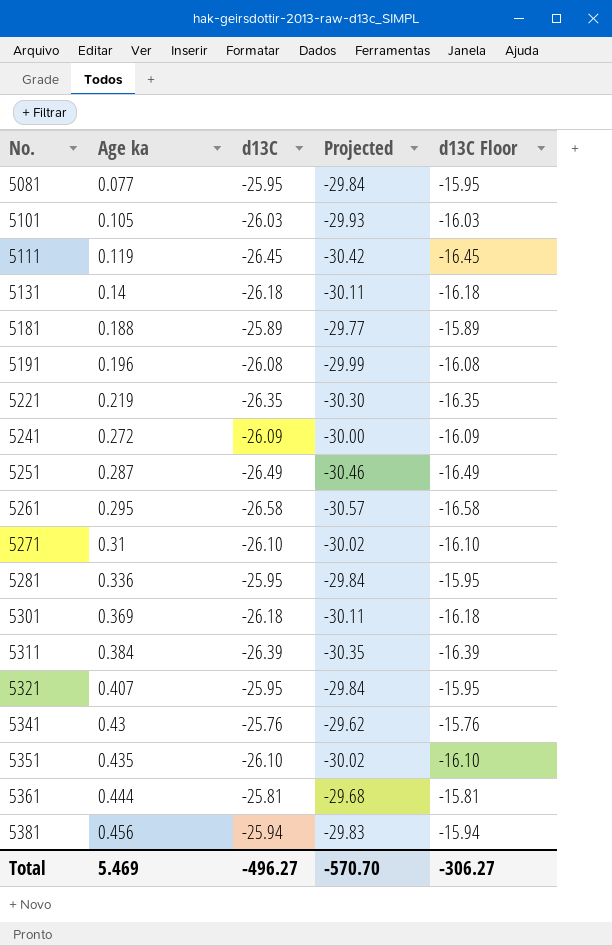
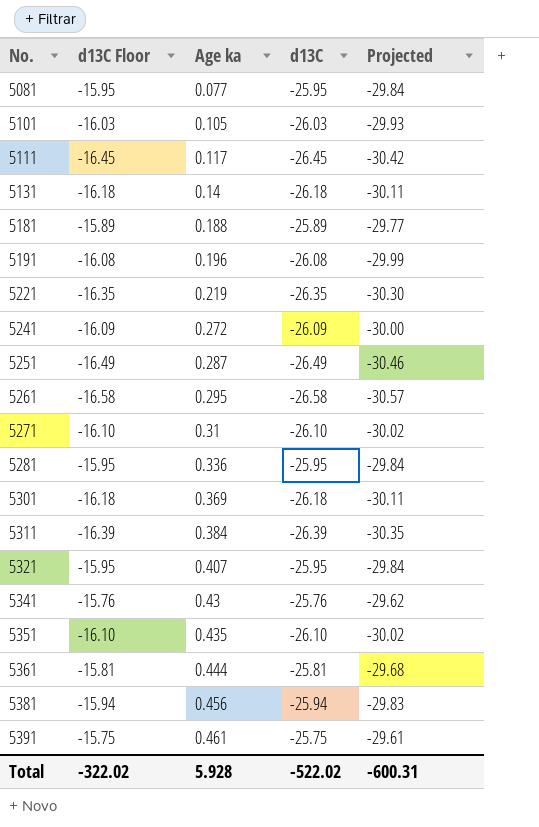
column d13C Floor | position: 5 -> 2
5111 | Age ka: 0.119 -> 0.117
row 5391: none -> -15.75 | 0.461 | -25.75 | -29.61
Total | d13C Floor: -306.27 -> -322.02
Total | Age ka: 5.469 -> 5.928
Total | d13C: -496.27 -> -522.02
Total | Projected: -570.70 -> -600.31

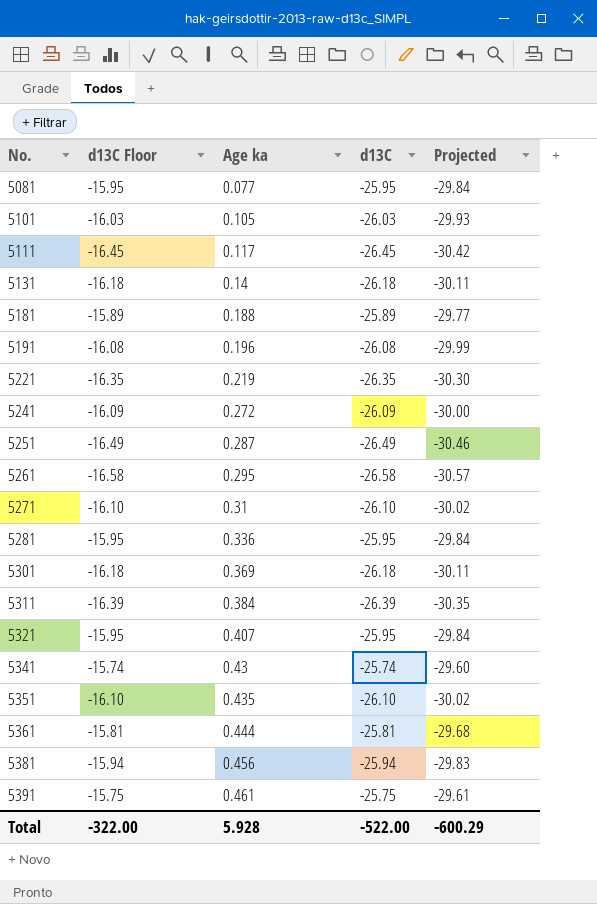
5341 | d13C Floor: -15.76 -> -15.74
5341 | d13C: -25.76 -> -25.74
5341 | Projected: -29.62 -> -29.60
Total | d13C Floor: -322.02 -> -322.00
Total | d13C: -522.02 -> -522.00
Total | Projected: -600.31 -> -600.29

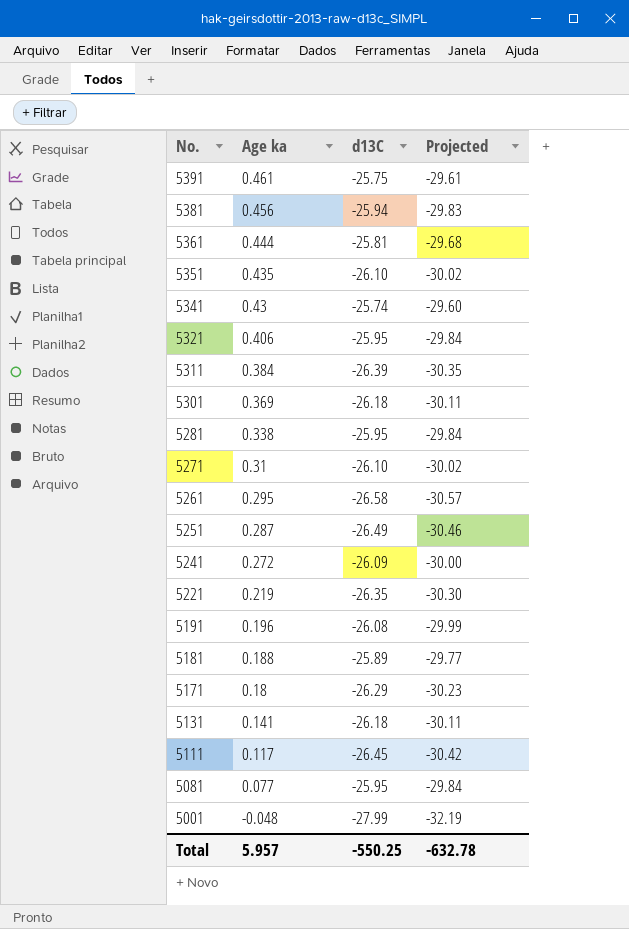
row order: No. ascending -> No. descending
column d13C Floor | formula: [d13C] + 10 -> none
row 5101: -16.03 | 0.105 | -26.03 | -29.93 -> none
5321 | Age ka: 0.407 -> 0.406
5281 | Age ka: 0.336 -> 0.338
row 5171: none -> 0.18 | -26.29 | -30.23
5131 | Age ka: 0.14 -> 0.141
row 5001: none -> -0.048 | -27.99 | -32.19
Total | Age ka: 5.928 -> 5.957
Total | d13C: -522.00 -> -550.25
Total | Projected: -600.29 -> -632.78

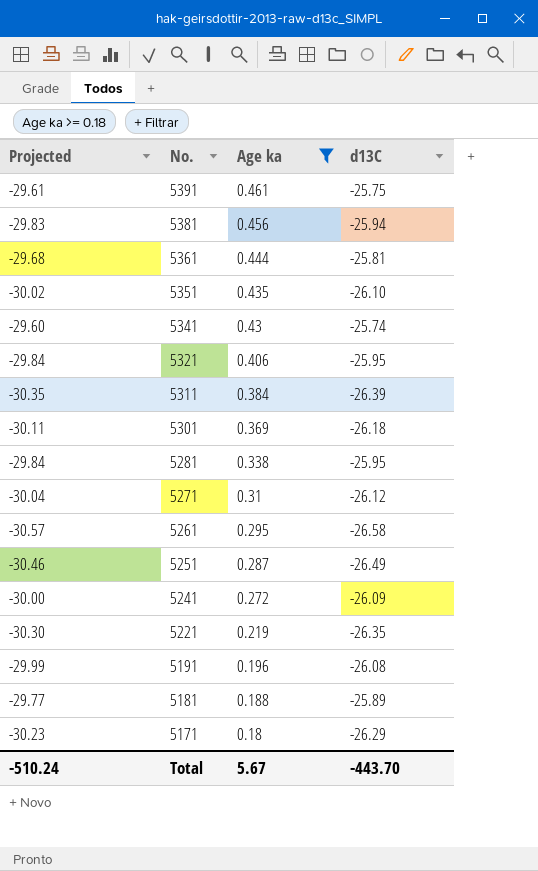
filter: none -> Age ka >= 0.18
column Projected | position: 4 -> 1
5271 | Projected: -30.02 -> -30.04
5271 | d13C: -26.10 -> -26.12
Total | Projected: -632.78 -> -510.24
Total | Age ka: 5.957 -> 5.67
Total | d13C: -550.25 -> -443.70

